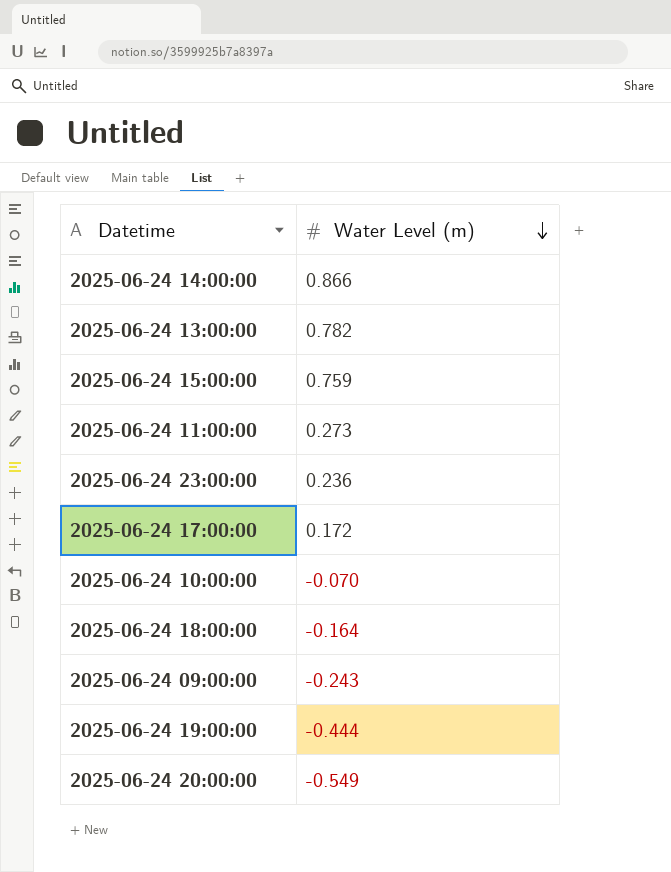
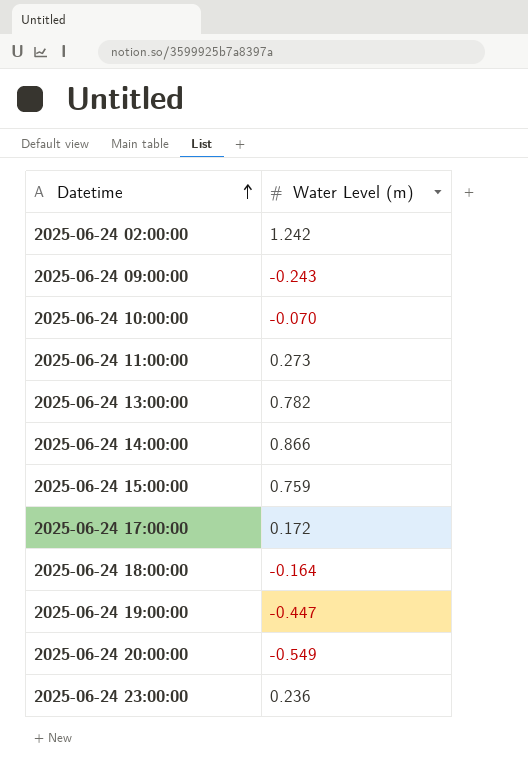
row order: Water Level (m) descending -> Datetime ascending
row 2025-06-24 02:00:00: none -> 1.242
2025-06-24 19:00:00 | Water Level (m): -0.444 -> -0.447

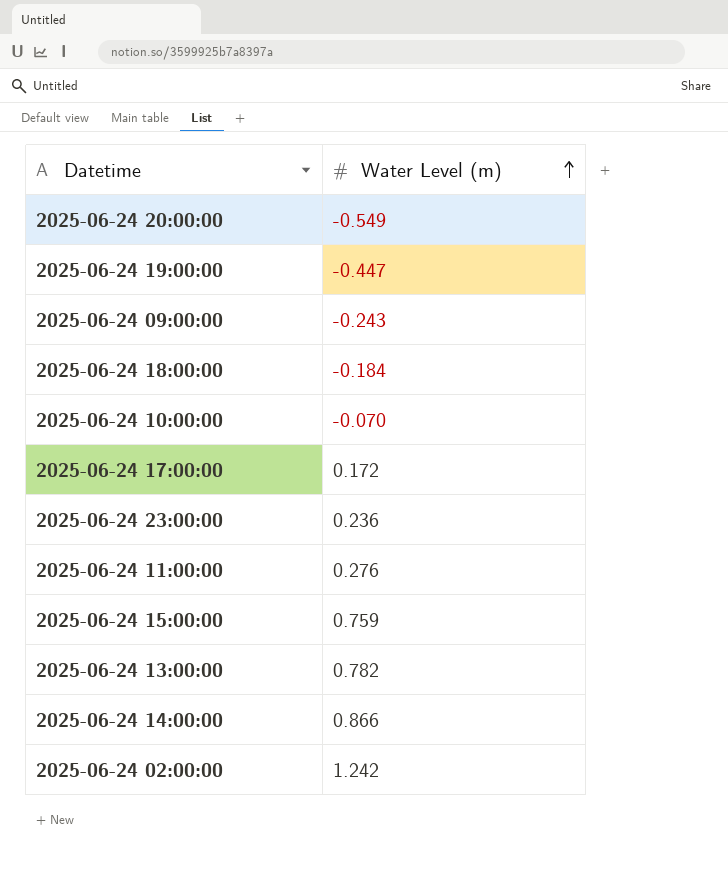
row order: Datetime ascending -> Water Level (m) ascending
2025-06-24 18:00:00 | Water Level (m): -0.164 -> -0.184
2025-06-24 11:00:00 | Water Level (m): 0.273 -> 0.276

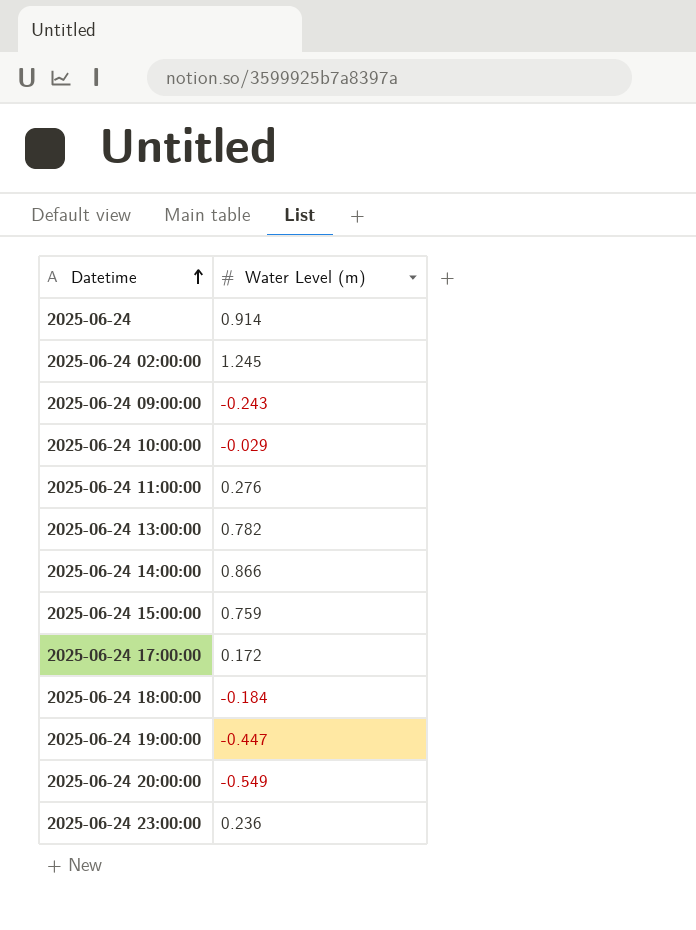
row order: Water Level (m) ascending -> Datetime ascending
row 2025-06-24: none -> 0.914
2025-06-24 02:00:00 | Water Level (m): 1.242 -> 1.245
2025-06-24 10:00:00 | Water Level (m): -0.070 -> -0.029

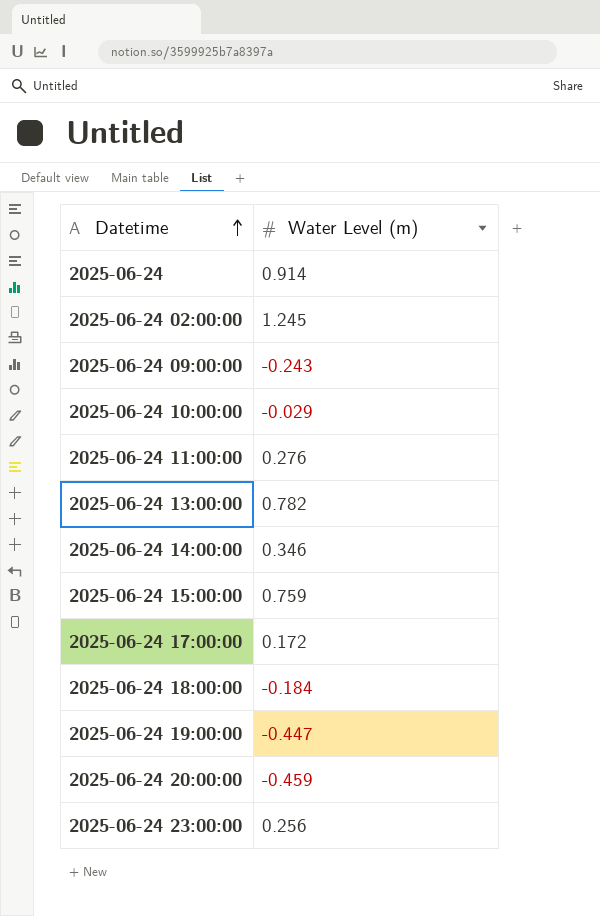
2025-06-24 14:00:00 | Water Level (m): 0.866 -> 0.346
2025-06-24 20:00:00 | Water Level (m): -0.549 -> -0.459
2025-06-24 23:00:00 | Water Level (m): 0.236 -> 0.256

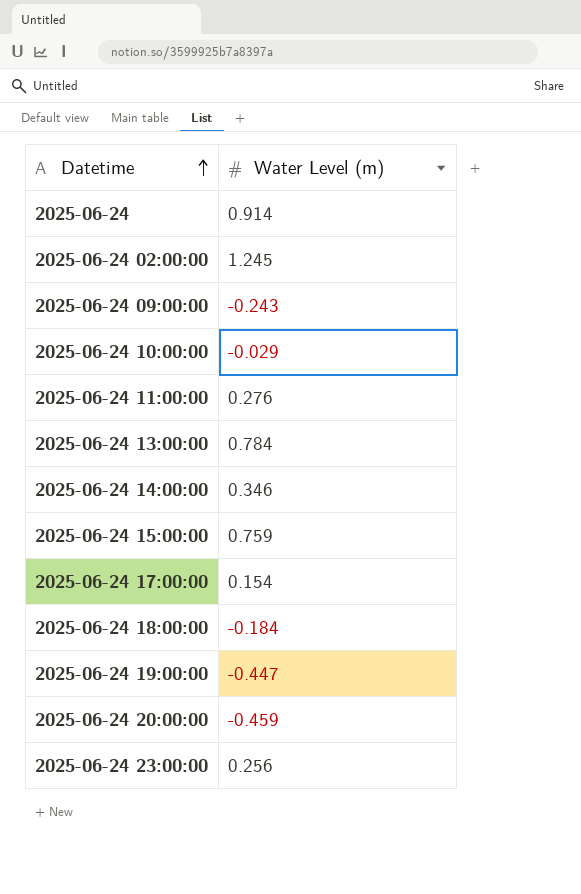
2025-06-24 13:00:00 | Water Level (m): 0.782 -> 0.784
2025-06-24 17:00:00 | Water Level (m): 0.172 -> 0.154

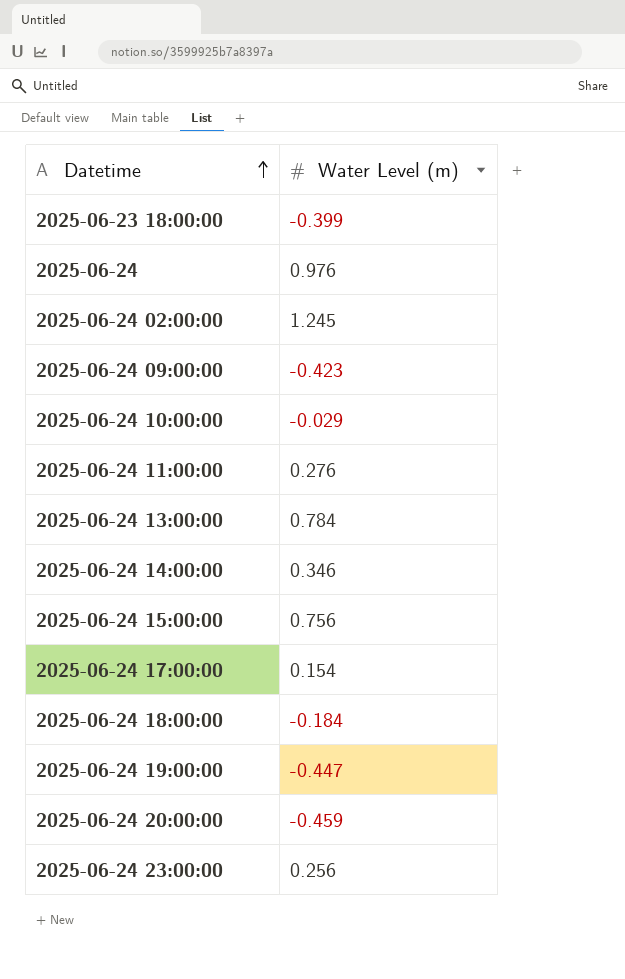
row 2025-06-23 18:00:00: none -> -0.399
2025-06-24 | Water Level (m): 0.914 -> 0.976
2025-06-24 09:00:00 | Water Level (m): -0.243 -> -0.423
2025-06-24 15:00:00 | Water Level (m): 0.759 -> 0.756

